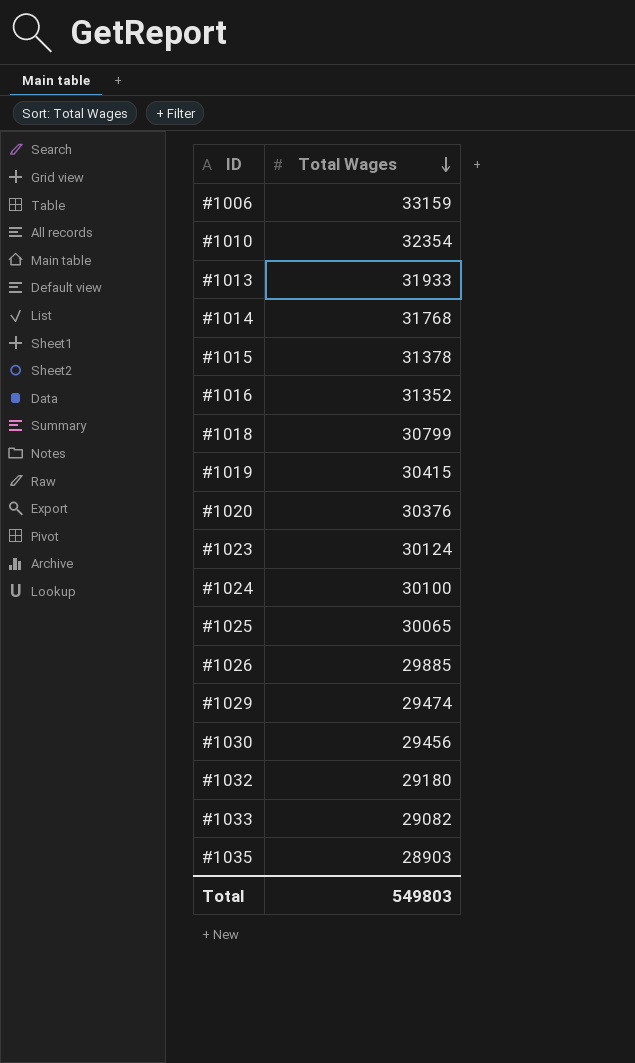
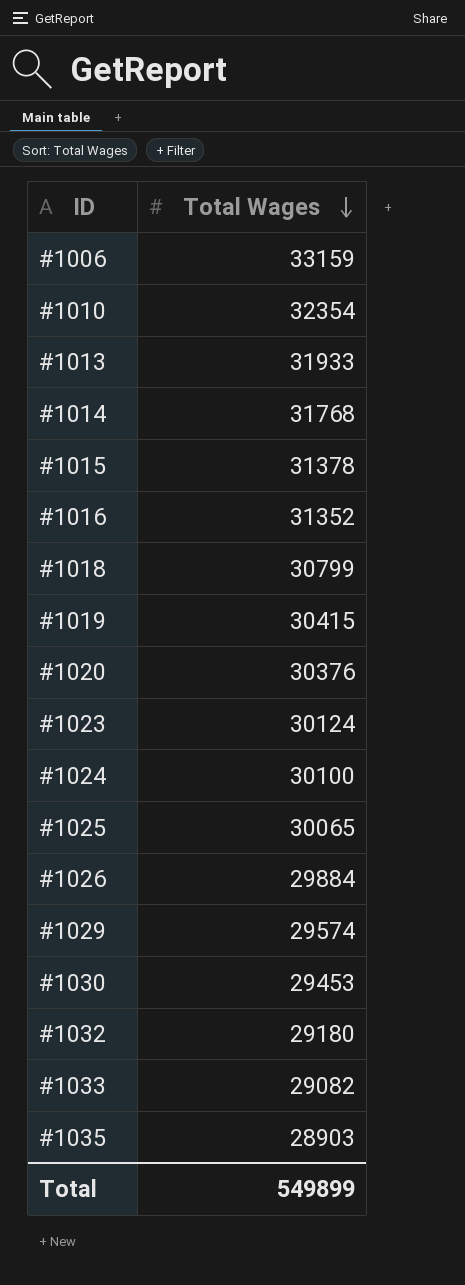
#1026 | Total Wages: 29885 -> 29884
#1029 | Total Wages: 29474 -> 29574
#1030 | Total Wages: 29456 -> 29453
Total | Total Wages: 549803 -> 549899

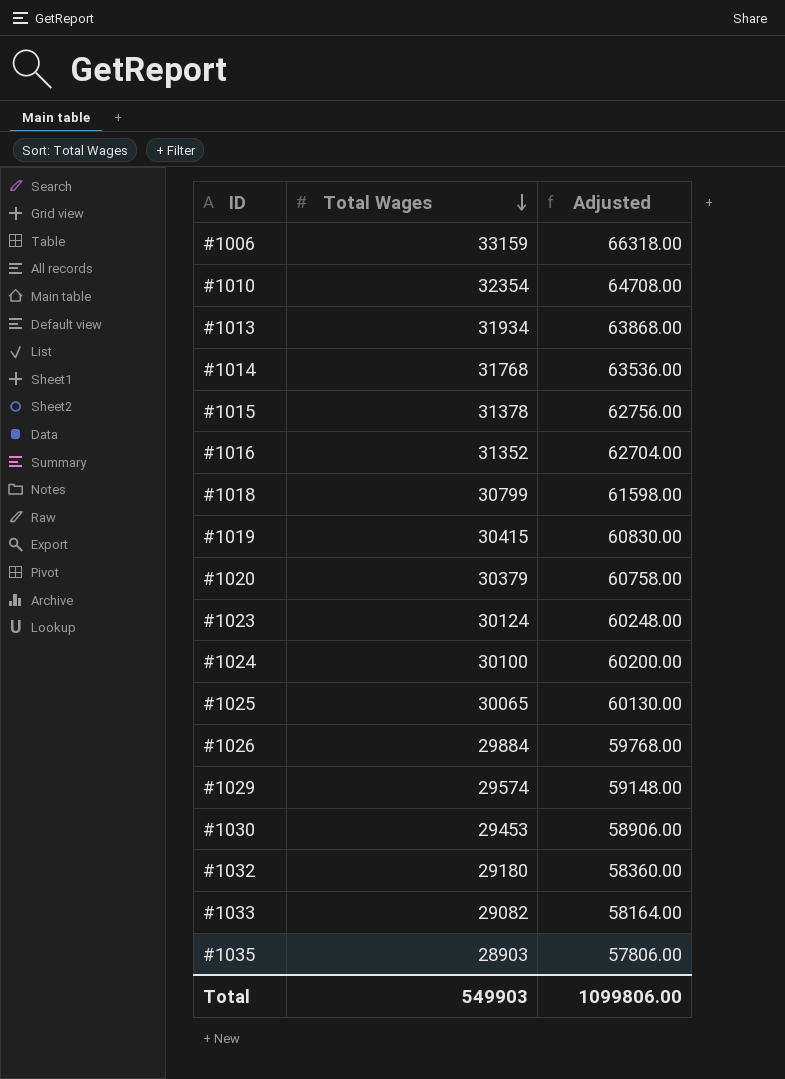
column Adjusted | formula: none -> [Total Wages] * 2
#1013 | Total Wages: 31933 -> 31934
#1020 | Total Wages: 30376 -> 30379
Total | Total Wages: 549899 -> 549903

